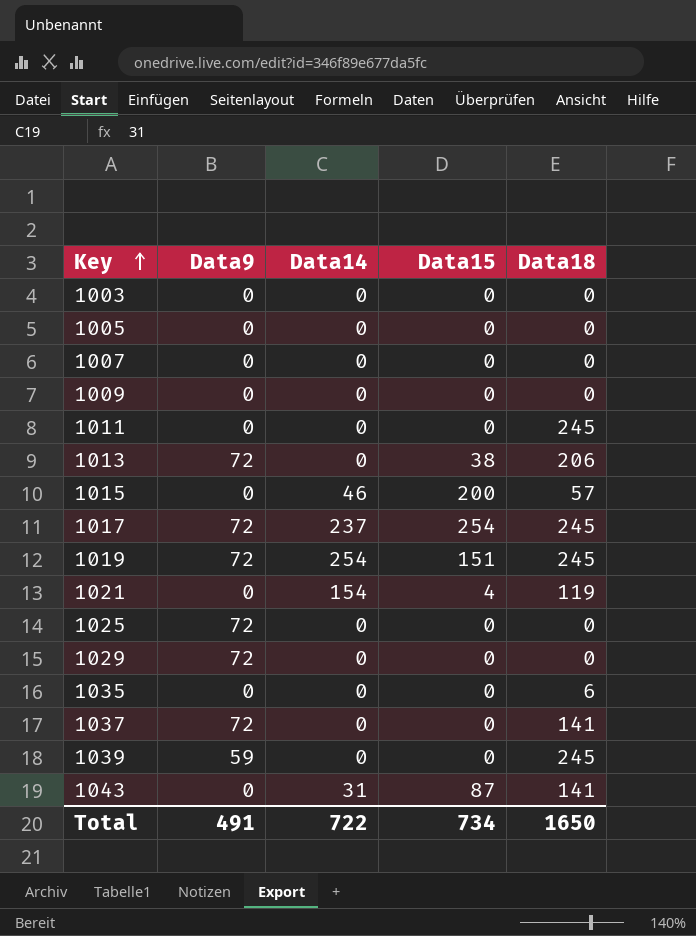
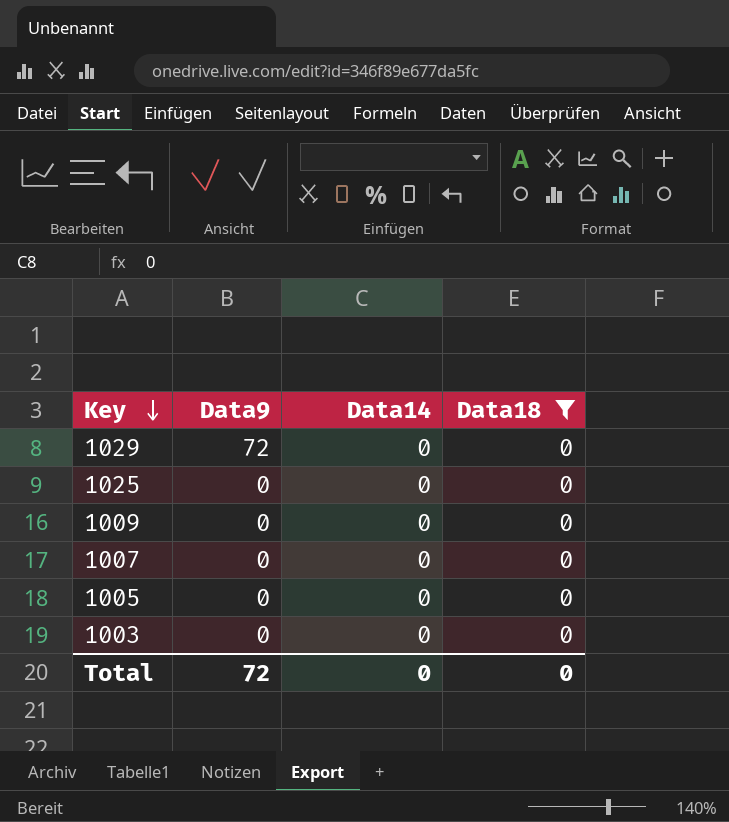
filter: none -> Data18 = 0
row order: Key ascending -> Key descending
column Data15 | position: 4 -> none
1025 | Data9: 72 -> 0
Total | Data9: 491 -> 72
Total | Data14: 722 -> 0
Total | Data18: 1650 -> 0

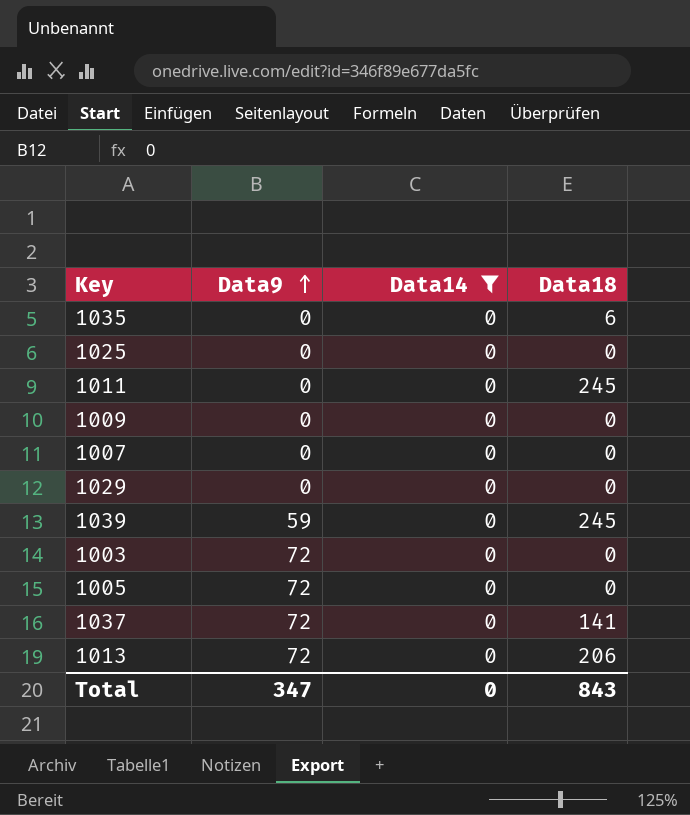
filter: Data18 = 0 -> Data14 = 0
row order: Key descending -> Data9 ascending
1029 | Data9: 72 -> 0
1003 | Data9: 0 -> 72
1005 | Data9: 0 -> 72
Total | Data9: 72 -> 347
Total | Data18: 0 -> 843

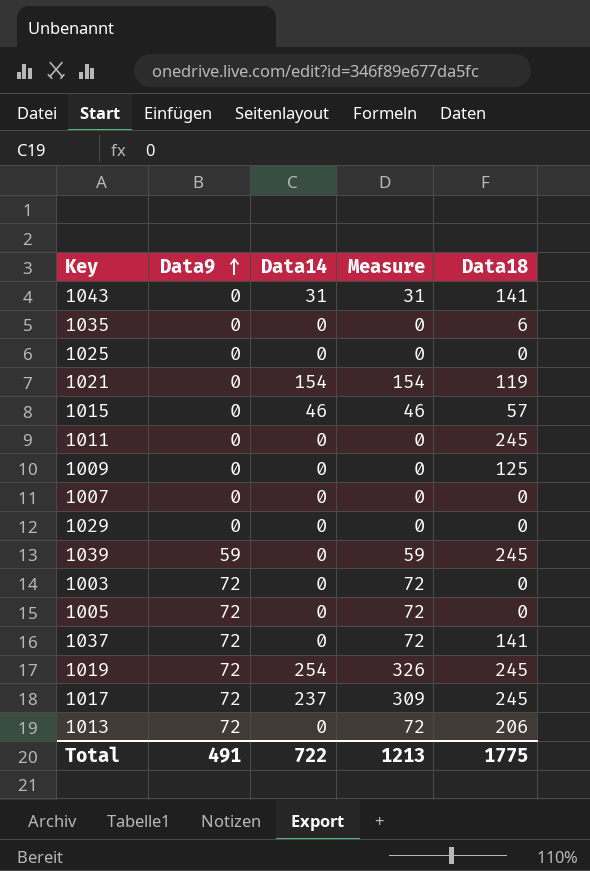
filter: Data14 = 0 -> none
column Measure | formula: none -> [Data9] + [Data14]
1009 | Data18: 0 -> 125
Total | Data9: 347 -> 491
Total | Data14: 0 -> 722
Total | Data18: 843 -> 1775

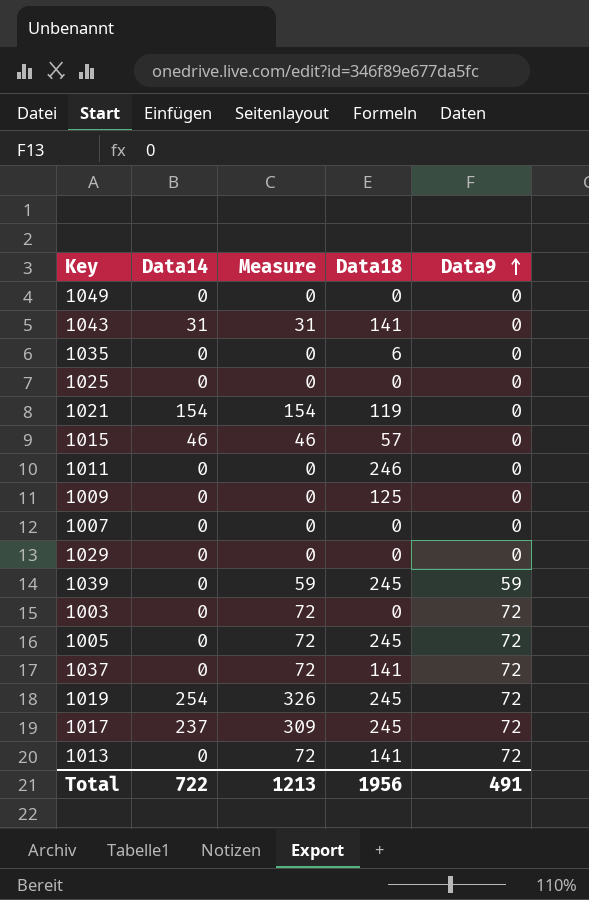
column Data9 | position: 2 -> 5
row 1049: none -> 0 | 0 | 0 | 0
1011 | Data18: 245 -> 246
1005 | Data18: 0 -> 245
1013 | Data18: 206 -> 141
Total | Data18: 1775 -> 1956

